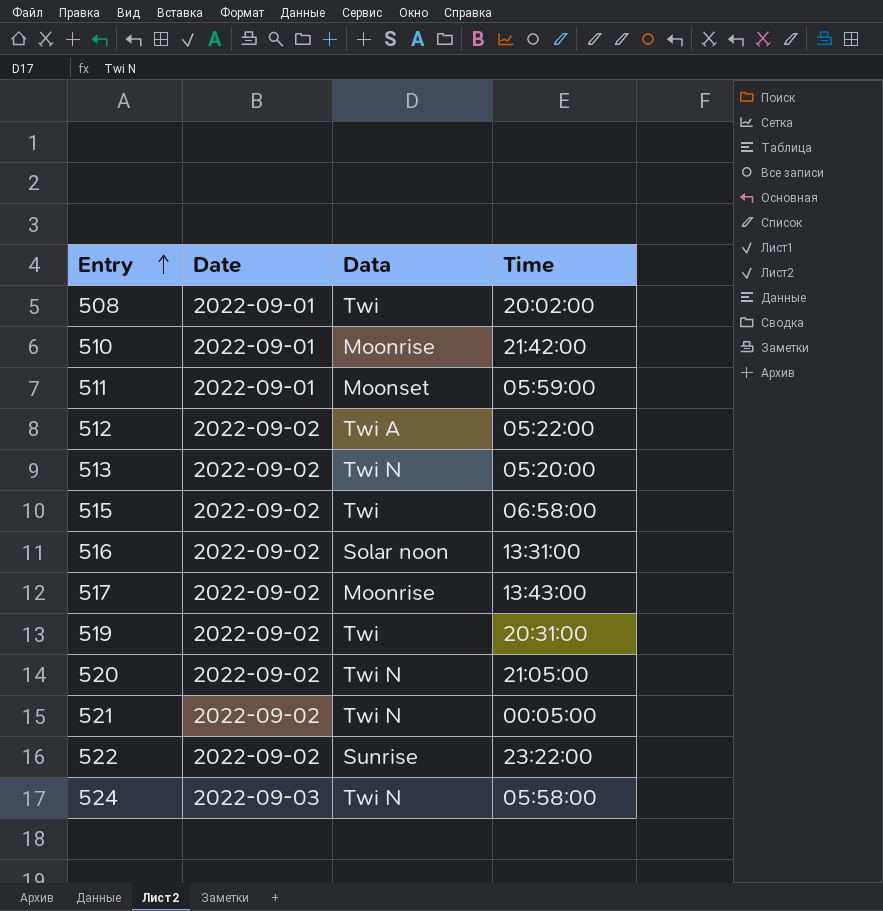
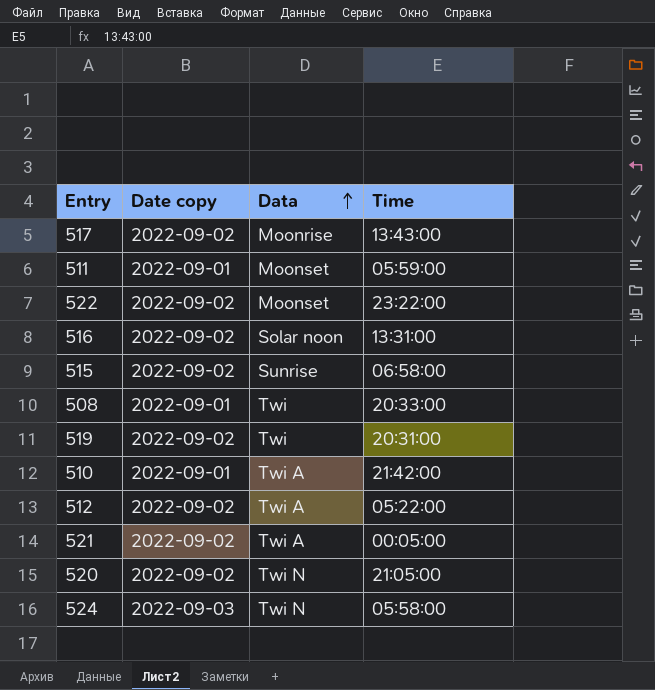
row order: Entry ascending -> Data ascending
column name: Date -> Date copy
row 513: 2022-09-02 | Twi N | 05:20:00 -> none
522 | Data: Sunrise -> Moonset
515 | Data: Twi -> Sunrise
508 | Time: 20:02:00 -> 20:33:00
510 | Data: Moonrise -> Twi A
521 | Data: Twi N -> Twi A

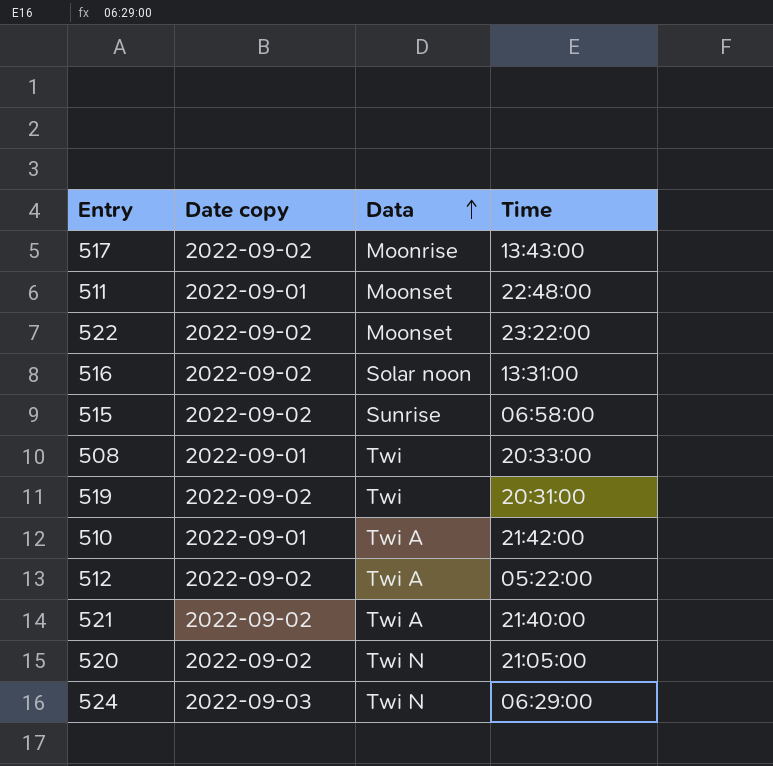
511 | Time: 05:59:00 -> 22:48:00
521 | Time: 00:05:00 -> 21:40:00
524 | Time: 05:58:00 -> 06:29:00

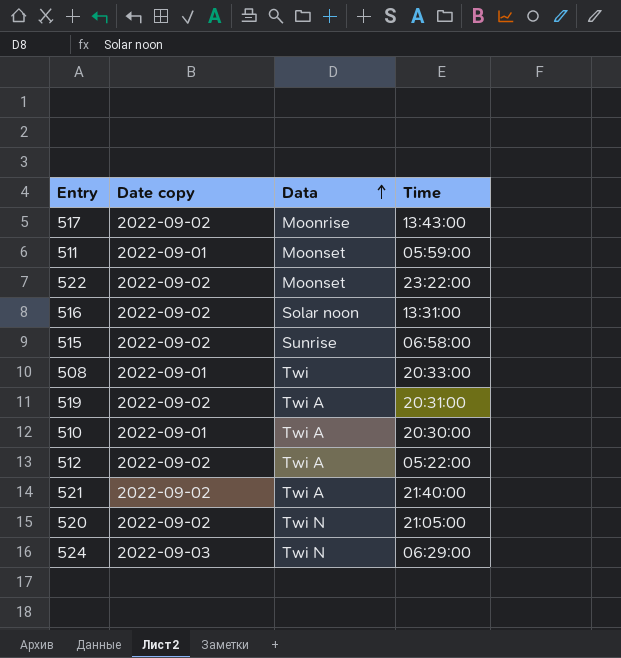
511 | Time: 22:48:00 -> 05:59:00
519 | Data: Twi -> Twi A
510 | Time: 21:42:00 -> 20:30:00

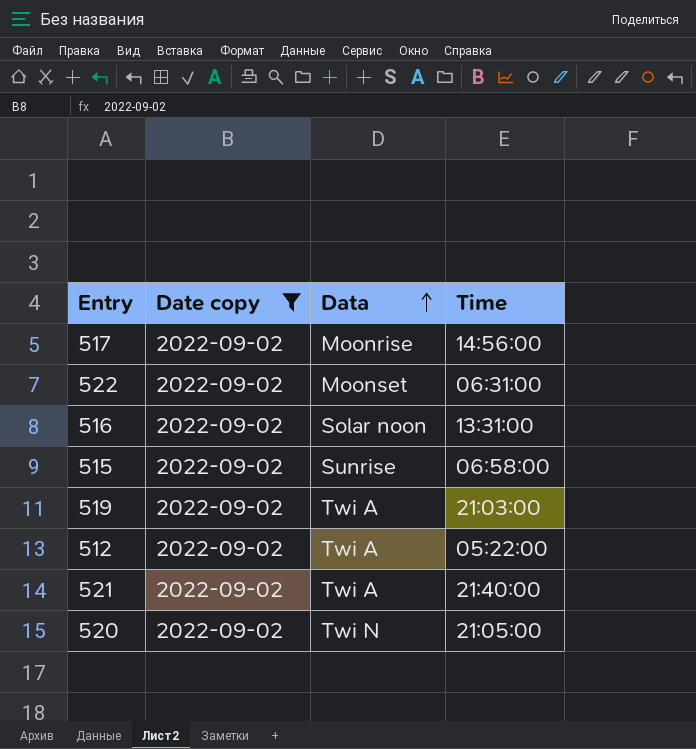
filter: none -> Date copy = 2022-09-02
517 | Time: 13:43:00 -> 14:56:00
522 | Time: 23:22:00 -> 06:31:00
519 | Time: 20:31:00 -> 21:03:00

